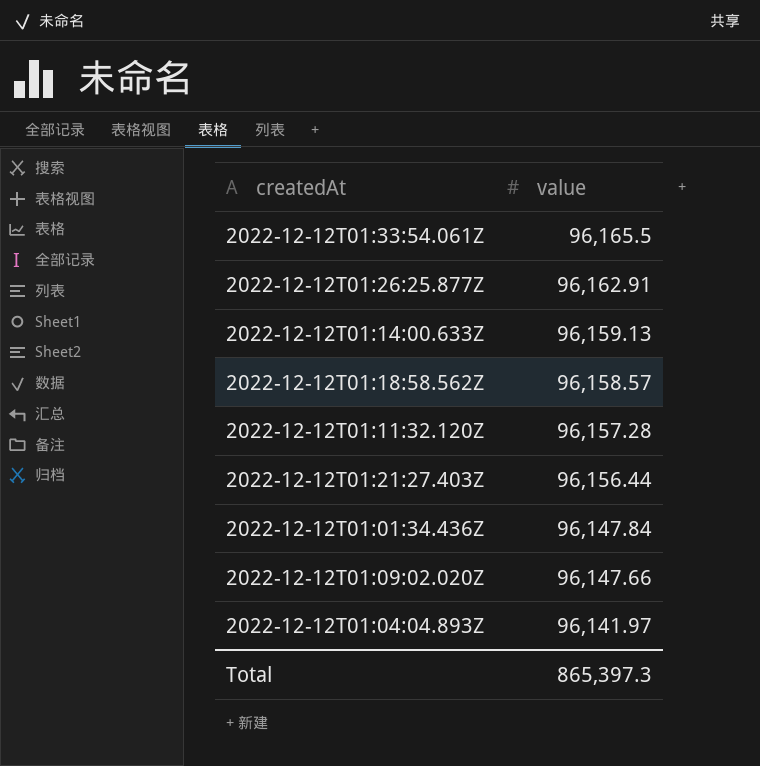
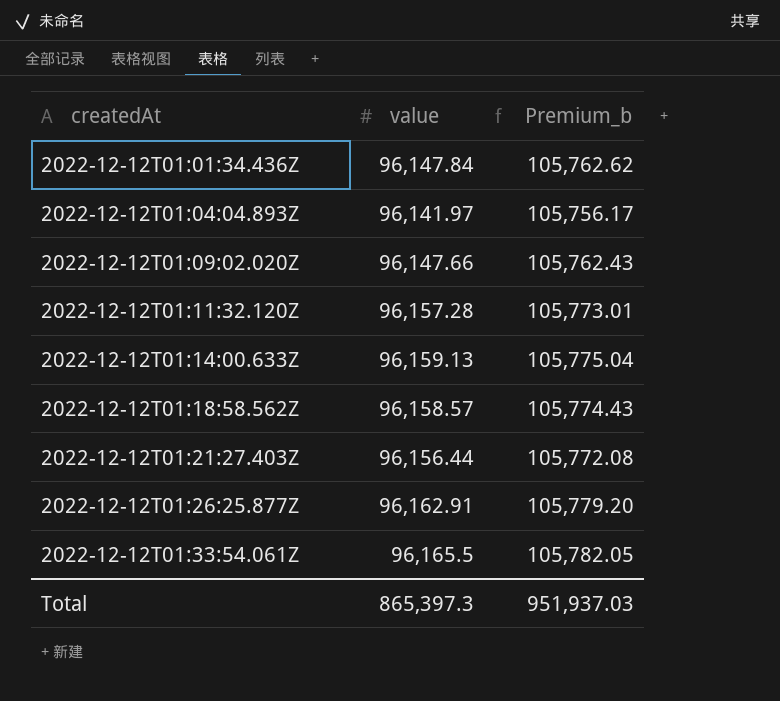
row order: value descending -> createdAt ascending
column Premium_b | formula: none -> [value] * 1.1

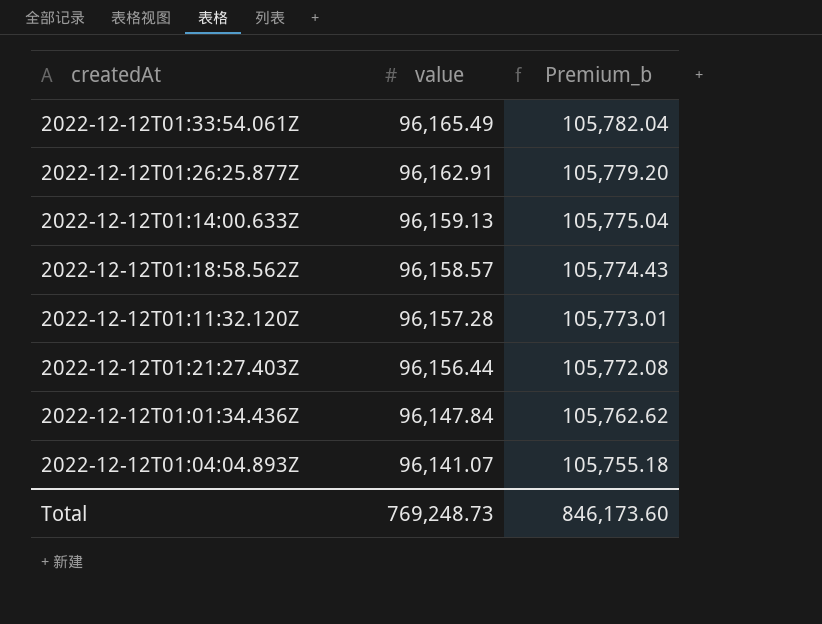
row order: createdAt ascending -> value descending
row 2022-12-12T01:09:02.020Z: 96,147.66 | 105,762.43 -> none
2022-12-12T01:33:54.061Z | value: 96,165.5 -> 96,165.49
2022-12-12T01:33:54.061Z | Premium_b: 105,782.05 -> 105,782.04
2022-12-12T01:04:04.893Z | value: 96,141.97 -> 96,141.07
2022-12-12T01:04:04.893Z | Premium_b: 105,756.17 -> 105,755.18
Total | value: 865,397.3 -> 769,248.73
Total | Premium_b: 951,937.03 -> 846,173.60

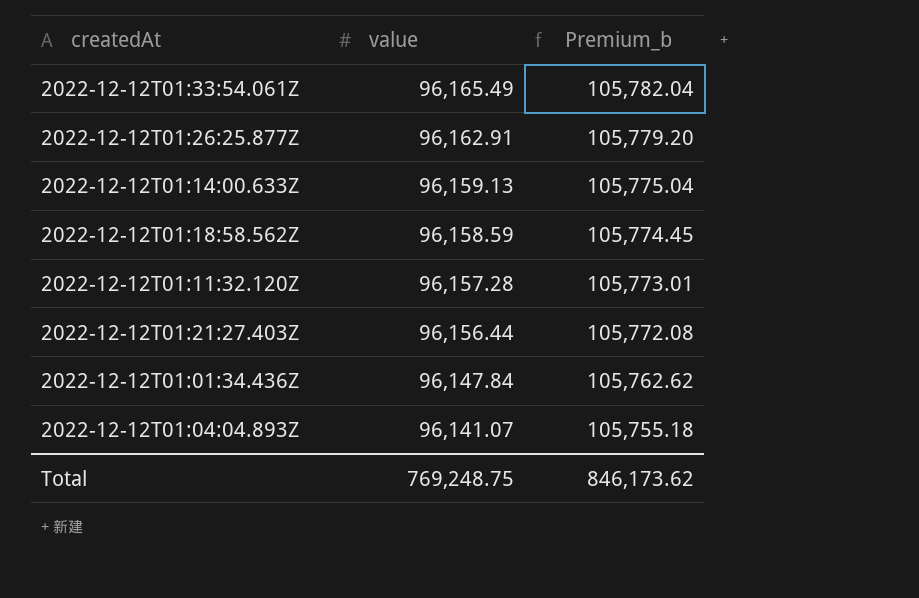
2022-12-12T01:18:58.562Z | value: 96,158.57 -> 96,158.59
2022-12-12T01:18:58.562Z | Premium_b: 105,774.43 -> 105,774.45
Total | value: 769,248.73 -> 769,248.75
Total | Premium_b: 846,173.60 -> 846,173.62

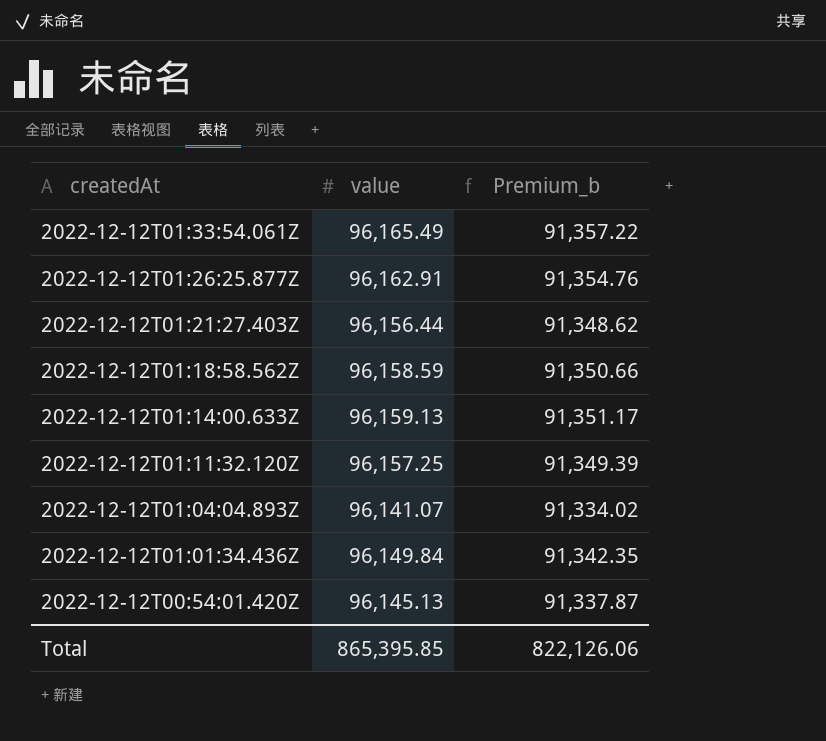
row order: value descending -> createdAt descending
column Premium_b | formula: [value] * 1.1 -> [value] * 0.95
2022-12-12T01:11:32.120Z | value: 96,157.28 -> 96,157.25
2022-12-12T01:01:34.436Z | value: 96,147.84 -> 96,149.84
row 2022-12-12T00:54:01.420Z: none -> 96,145.13 | 91,337.87
Total | value: 769,248.75 -> 865,395.85
Total | Premium_b: 846,173.62 -> 822,126.06

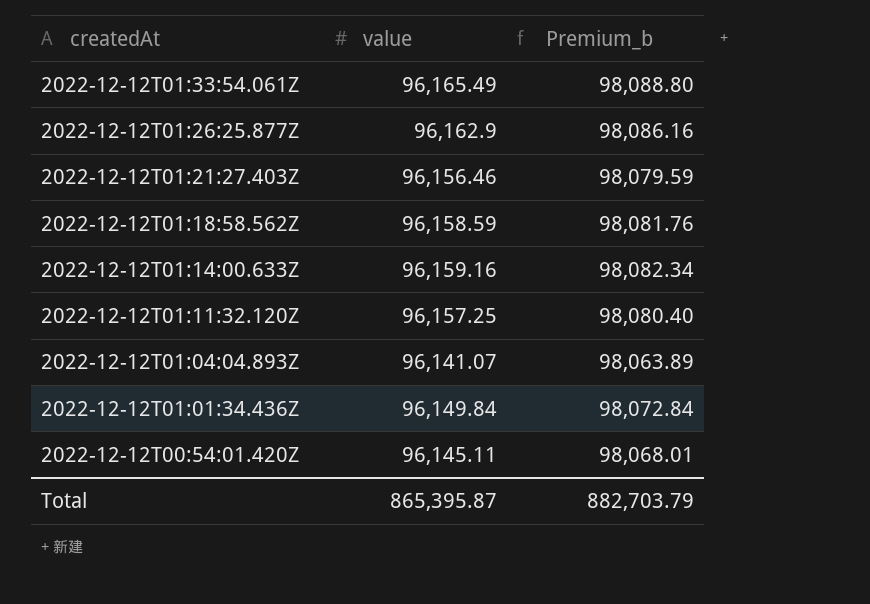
column Premium_b | formula: [value] * 0.95 -> [value] * 1.02
2022-12-12T01:26:25.877Z | value: 96,162.91 -> 96,162.9
2022-12-12T01:21:27.403Z | value: 96,156.44 -> 96,156.46
2022-12-12T01:14:00.633Z | value: 96,159.13 -> 96,159.16
2022-12-12T00:54:01.420Z | value: 96,145.13 -> 96,145.11
Total | value: 865,395.85 -> 865,395.87
Total | Premium_b: 822,126.06 -> 882,703.79

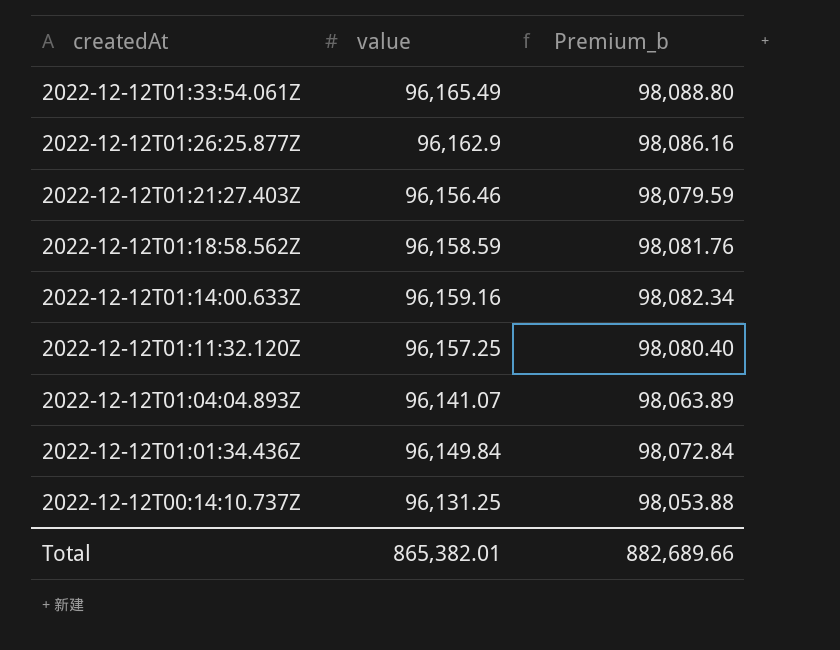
row 2022-12-12T00:54:01.420Z: 96,145.11 | 98,068.01 -> none
row 2022-12-12T00:14:10.737Z: none -> 96,131.25 | 98,053.88
Total | value: 865,395.87 -> 865,382.01
Total | Premium_b: 882,703.79 -> 882,689.66

